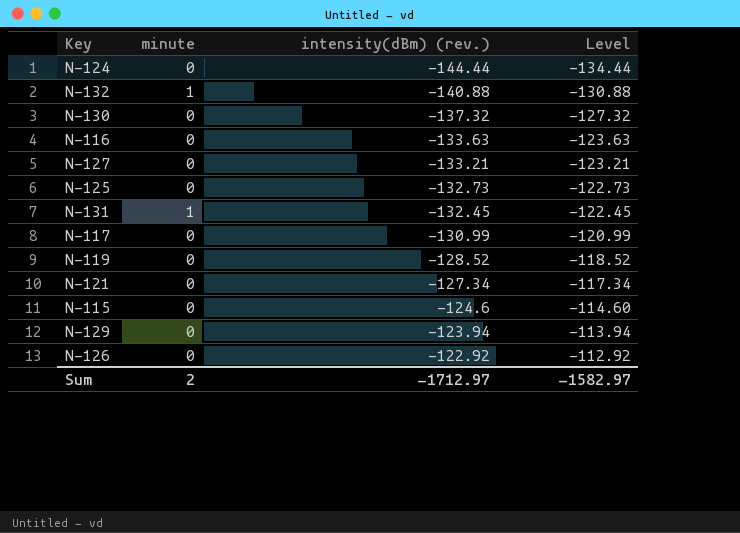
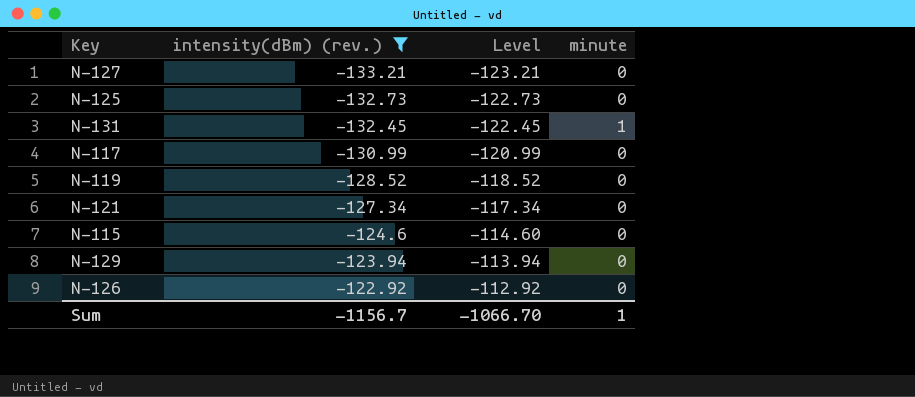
filter: none -> intensity(dBm) (rev.) >= -133.21
column minute | position: 2 -> 4
Sum | intensity(dBm) (rev.): -1712.97 -> -1156.7
Sum | Level: -1582.97 -> -1066.70
Sum | minute: 2 -> 1

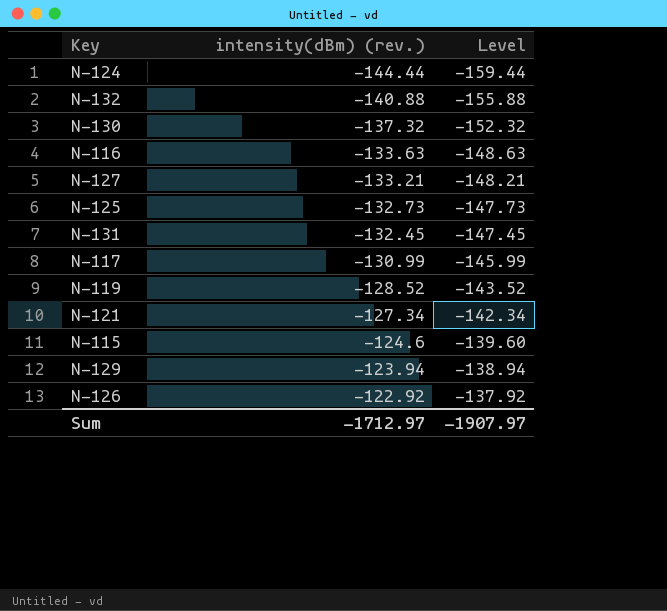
filter: intensity(dBm) (rev.) >= -133.21 -> none
column minute | position: 4 -> none
column Level | formula: [intensity(dBm) (rev.)] + 10 -> [intensity(dBm) (rev.)] - 15
Sum | intensity(dBm) (rev.): -1156.7 -> -1712.97
Sum | Level: -1066.70 -> -1907.97

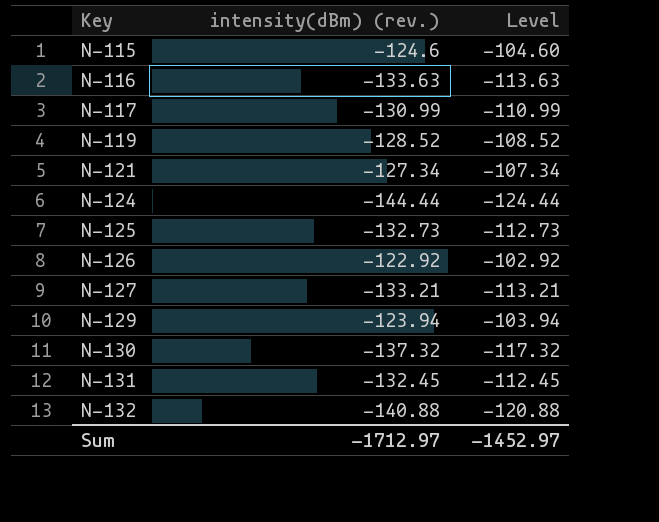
row order: intensity(dBm) (rev.) ascending -> Key ascending
column Level | formula: [intensity(dBm) (rev.)] - 15 -> [intensity(dBm) (rev.)] + 20
Sum | Level: -1907.97 -> -1452.97

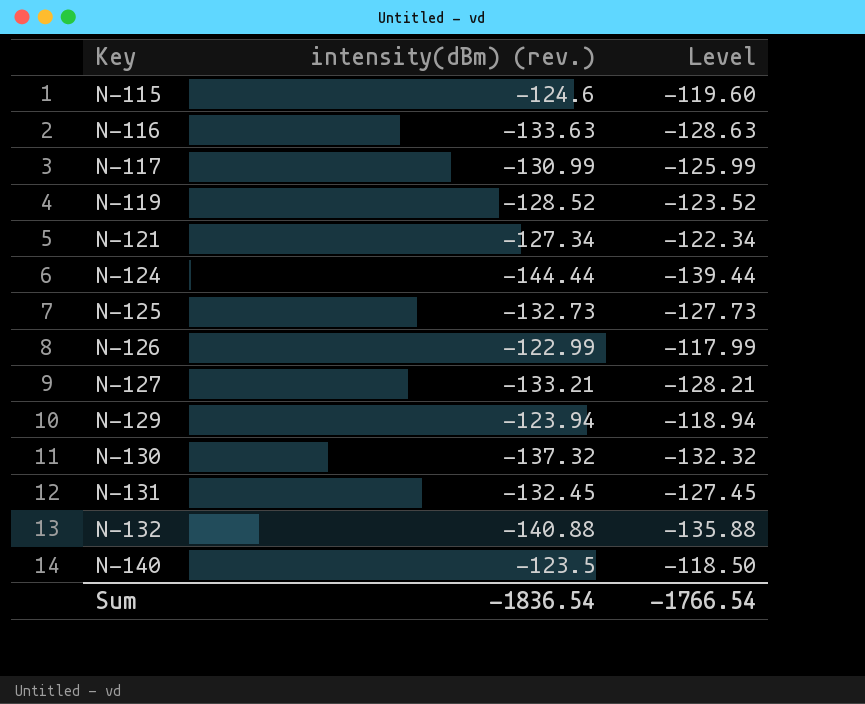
column Level | formula: [intensity(dBm) (rev.)] + 20 -> [intensity(dBm) (rev.)] + 5
N-126 | intensity(dBm) (rev.): -122.92 -> -122.99
row N-140: none -> -123.5 | -118.50
Sum | intensity(dBm) (rev.): -1712.97 -> -1836.54
Sum | Level: -1452.97 -> -1766.54

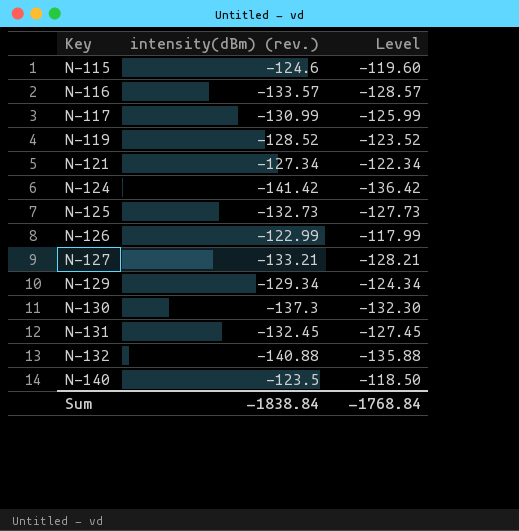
N-116 | intensity(dBm) (rev.): -133.63 -> -133.57
N-116 | Level: -128.63 -> -128.57
N-124 | intensity(dBm) (rev.): -144.44 -> -141.42
N-124 | Level: -139.44 -> -136.42
N-129 | intensity(dBm) (rev.): -123.94 -> -129.34
N-129 | Level: -118.94 -> -124.34
N-130 | intensity(dBm) (rev.): -137.32 -> -137.3
N-130 | Level: -132.32 -> -132.30
Sum | intensity(dBm) (rev.): -1836.54 -> -1838.84
Sum | Level: -1766.54 -> -1768.84

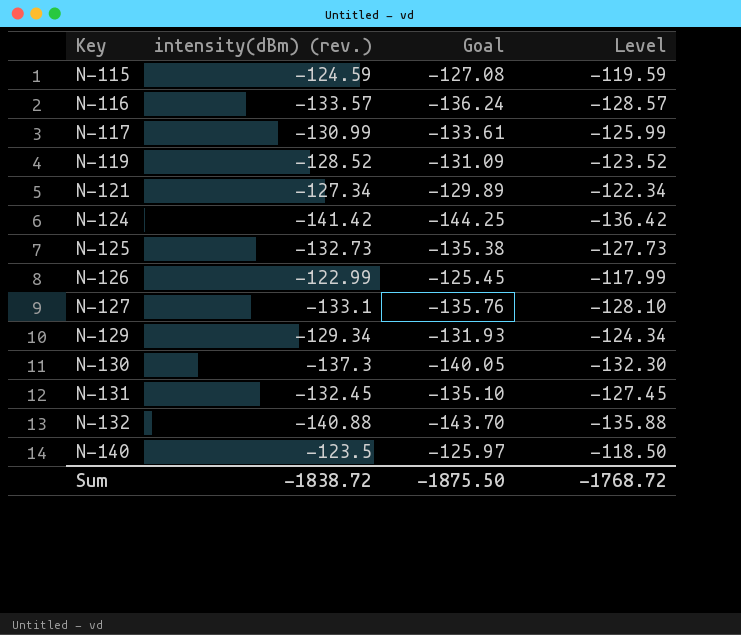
column Goal | formula: none -> [intensity(dBm) (rev.)] * 1.02
N-115 | intensity(dBm) (rev.): -124.6 -> -124.59
N-115 | Level: -119.60 -> -119.59
N-127 | intensity(dBm) (rev.): -133.21 -> -133.1
N-127 | Level: -128.21 -> -128.10
Sum | intensity(dBm) (rev.): -1838.84 -> -1838.72
Sum | Level: -1768.84 -> -1768.72

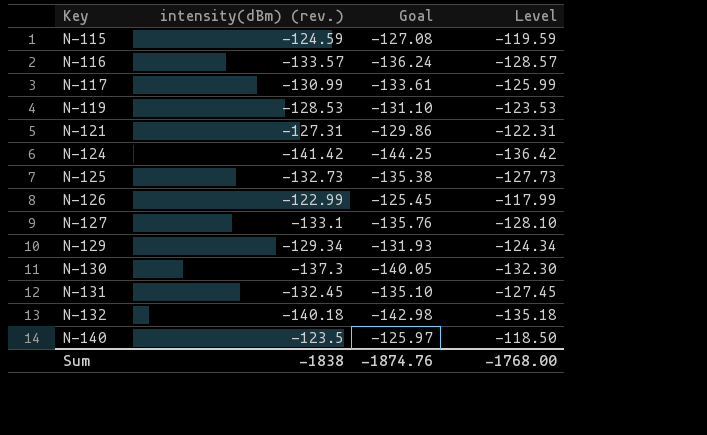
N-119 | intensity(dBm) (rev.): -128.52 -> -128.53
N-119 | Goal: -131.09 -> -131.10
N-119 | Level: -123.52 -> -123.53
N-121 | intensity(dBm) (rev.): -127.34 -> -127.31
N-121 | Goal: -129.89 -> -129.86
N-121 | Level: -122.34 -> -122.31
N-132 | intensity(dBm) (rev.): -140.88 -> -140.18
N-132 | Goal: -143.70 -> -142.98
N-132 | Level: -135.88 -> -135.18
Sum | intensity(dBm) (rev.): -1838.72 -> -1838
Sum | Goal: -1875.50 -> -1874.76
Sum | Level: -1768.72 -> -1768.00

